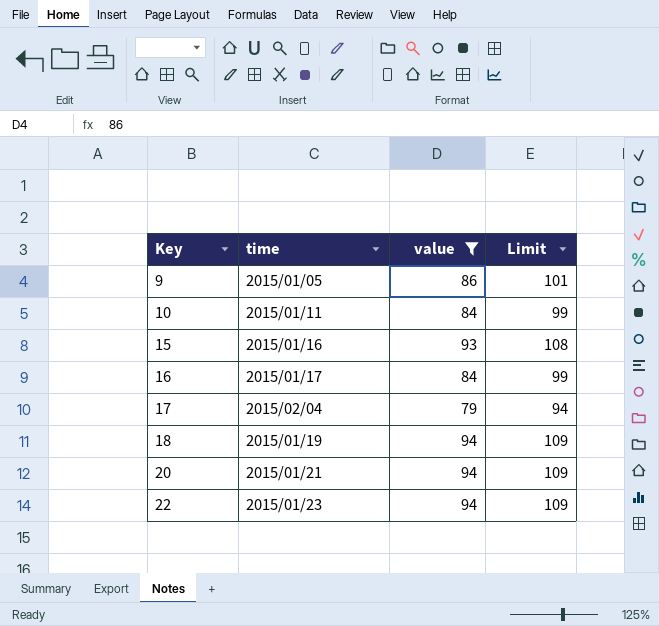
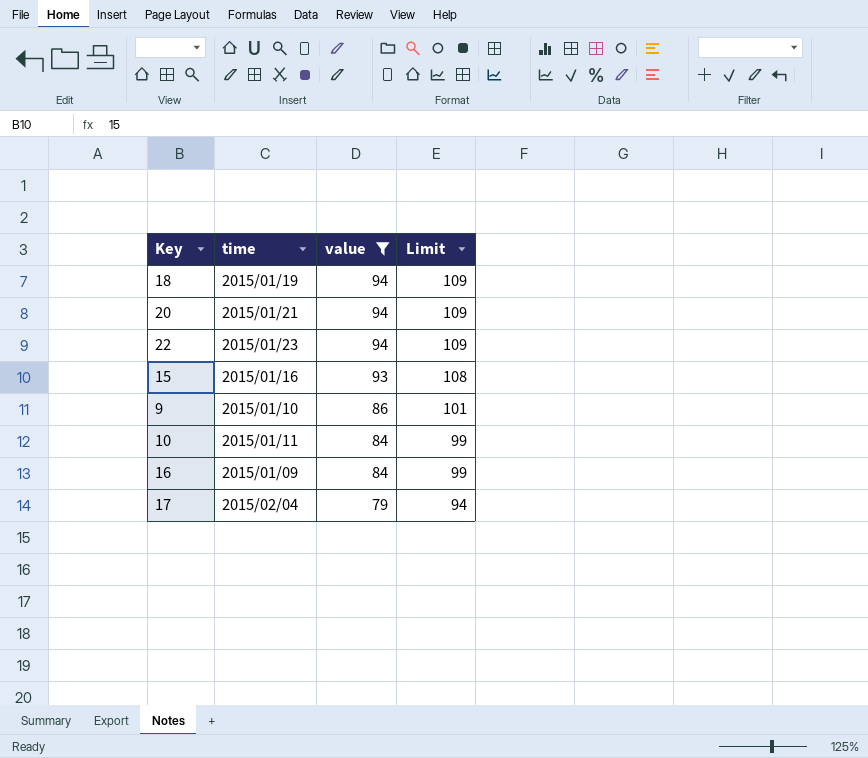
row order: Key ascending -> value descending
9 | time: 2015/01/05 -> 2015/01/10
16 | time: 2015/01/17 -> 2015/01/09

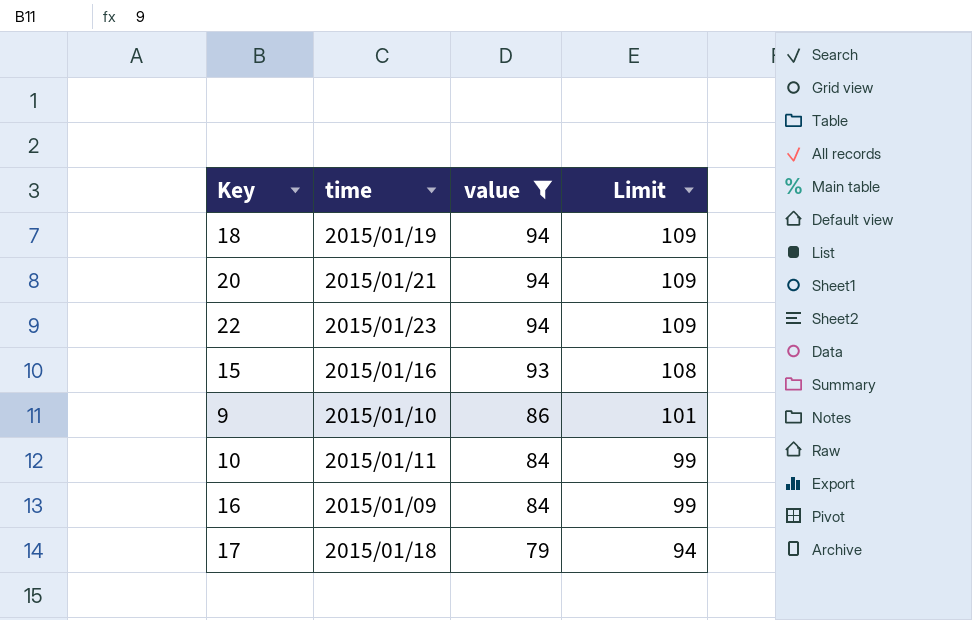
17 | time: 2015/02/04 -> 2015/01/18

